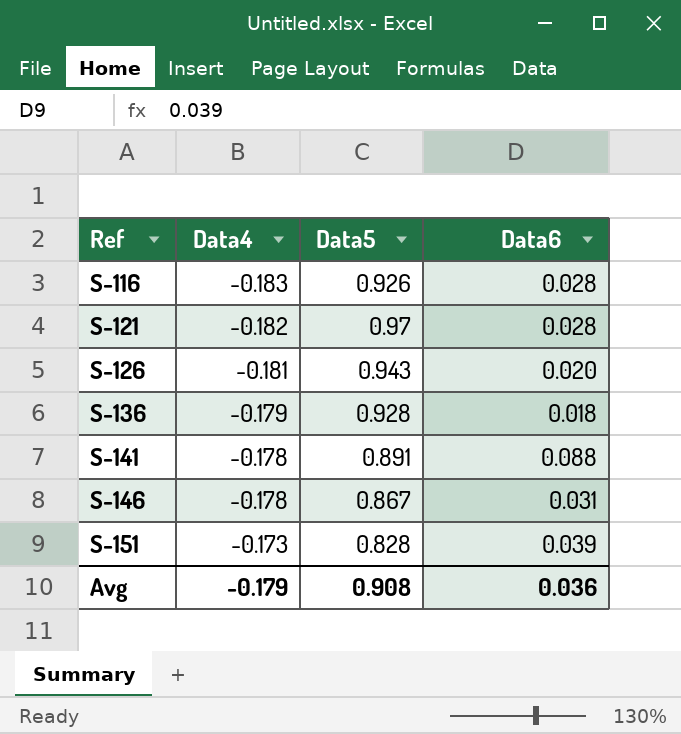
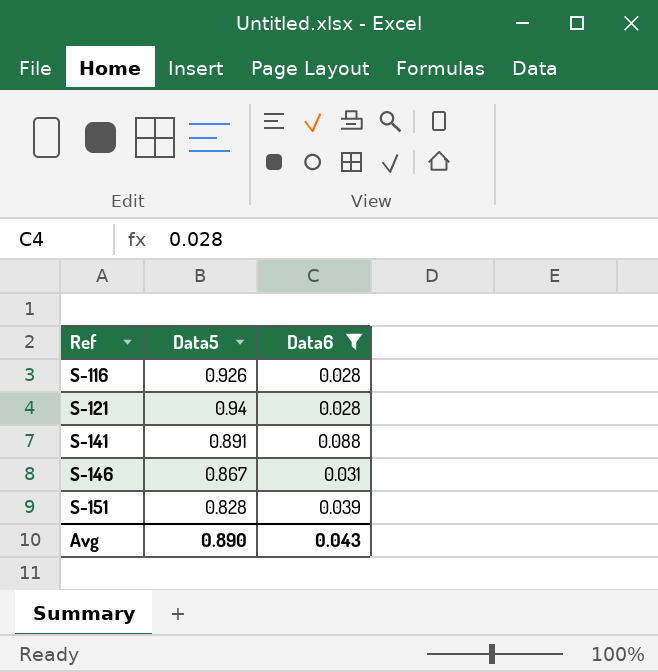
filter: none -> Data6 >= 0.028
column Data4 | position: 2 -> none
S-121 | Data5: 0.97 -> 0.94
Avg | Data5: 0.908 -> 0.890
Avg | Data6: 0.036 -> 0.043

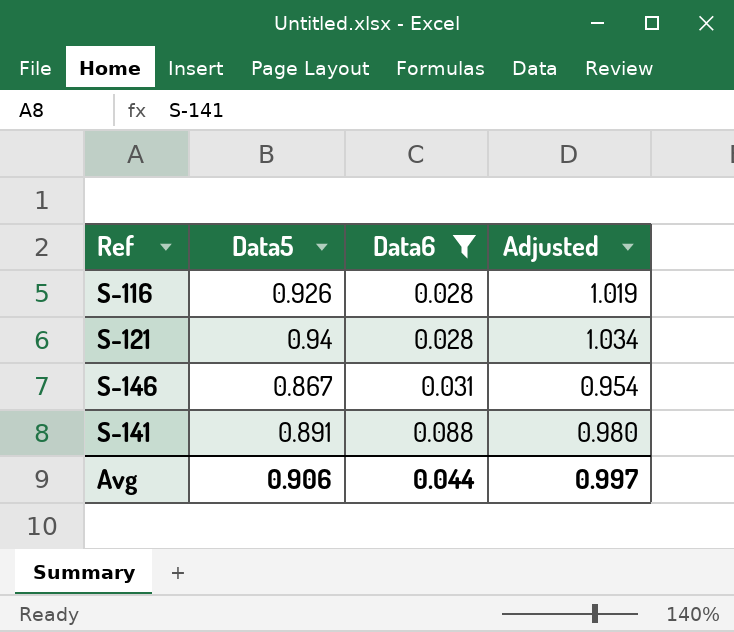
row order: Ref ascending -> Data6 ascending
column Adjusted | formula: none -> [Data5] * 1.1
row S-151: 0.828 | 0.039 -> none
Avg | Data5: 0.890 -> 0.906
Avg | Data6: 0.043 -> 0.044

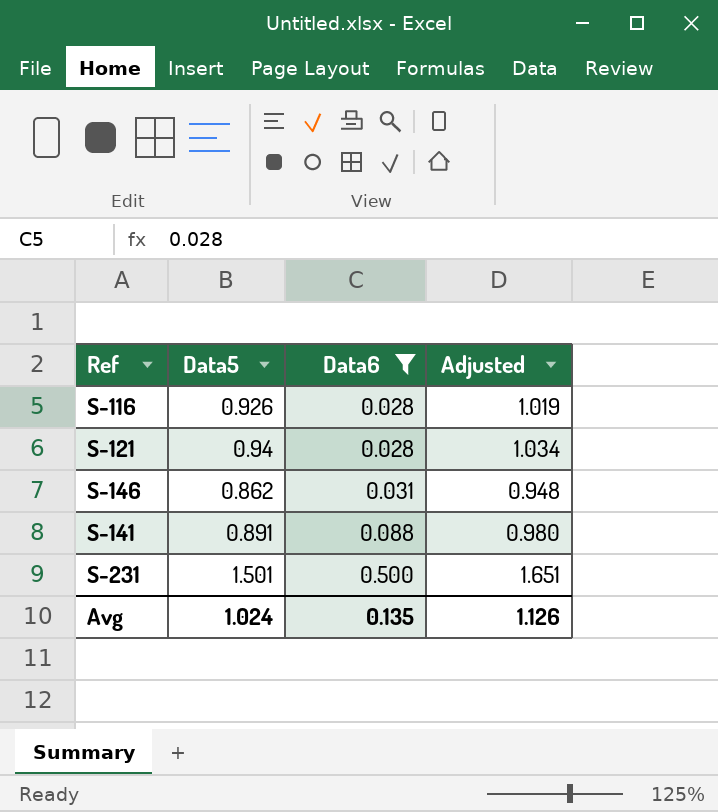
S-146 | Data5: 0.867 -> 0.862
S-146 | Adjusted: 0.954 -> 0.948
row S-231: none -> 1.501 | 0.500 | 1.651
Avg | Data5: 0.906 -> 1.024
Avg | Data6: 0.044 -> 0.135
Avg | Adjusted: 0.997 -> 1.126

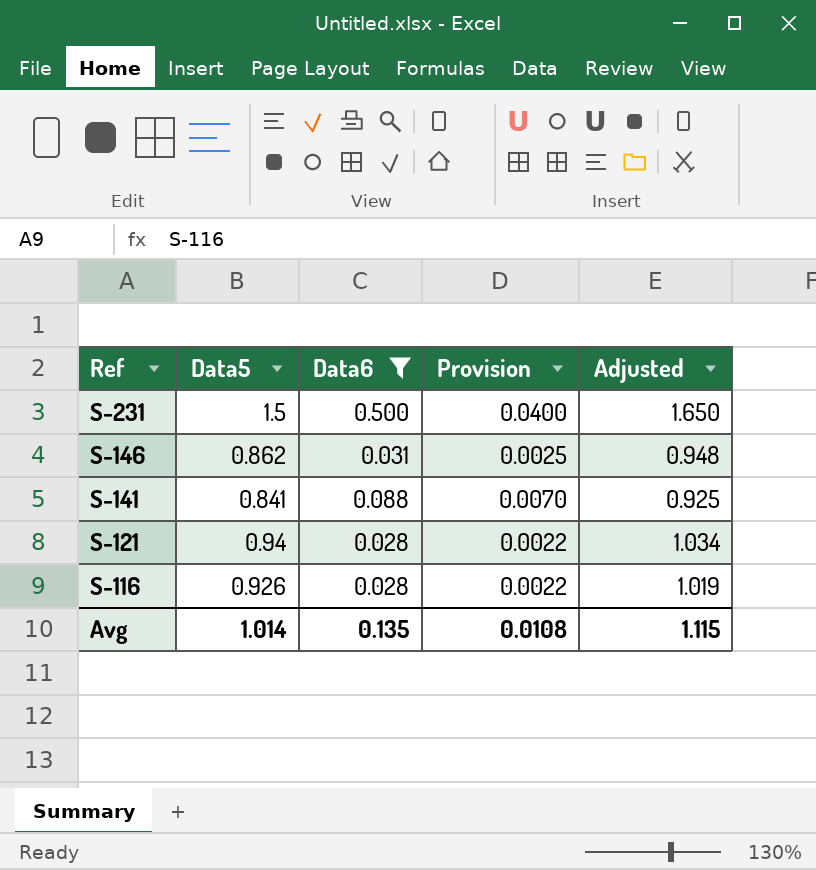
row order: Data6 ascending -> Ref descending
column Provision | formula: none -> [Data6] * 0.08
S-231 | Data5: 1.501 -> 1.5
S-231 | Adjusted: 1.651 -> 1.650
S-141 | Data5: 0.891 -> 0.841
S-141 | Adjusted: 0.980 -> 0.925
Avg | Data5: 1.024 -> 1.014
Avg | Adjusted: 1.126 -> 1.115

